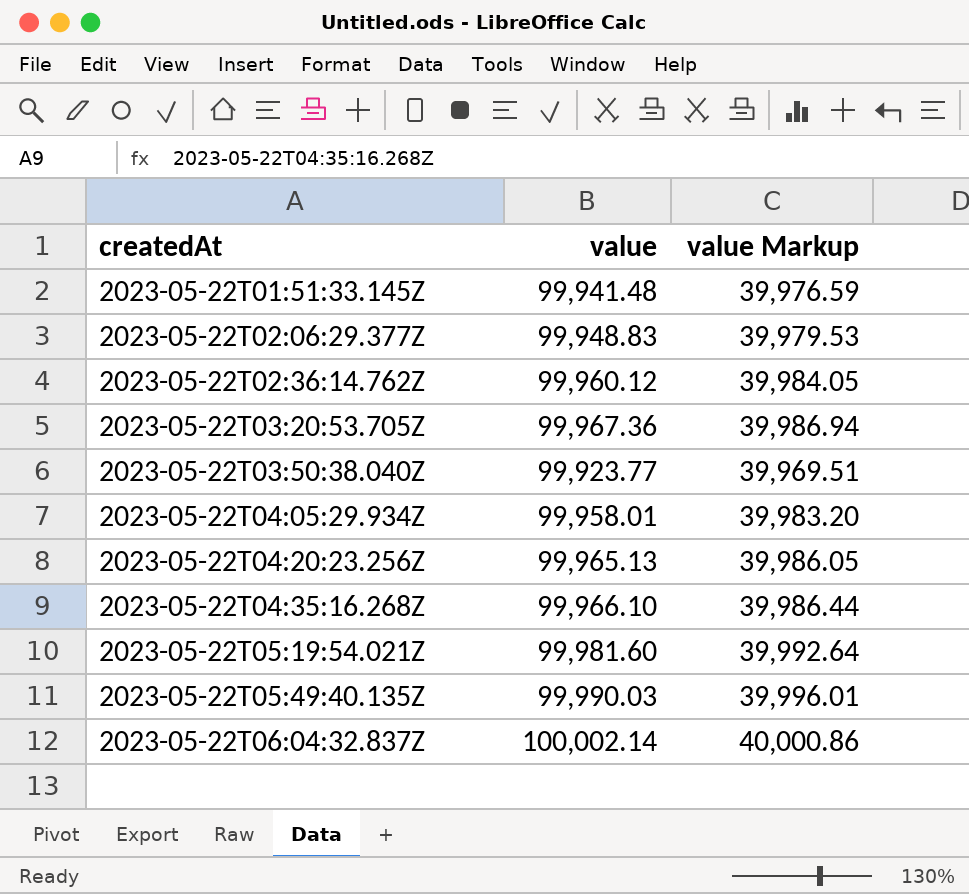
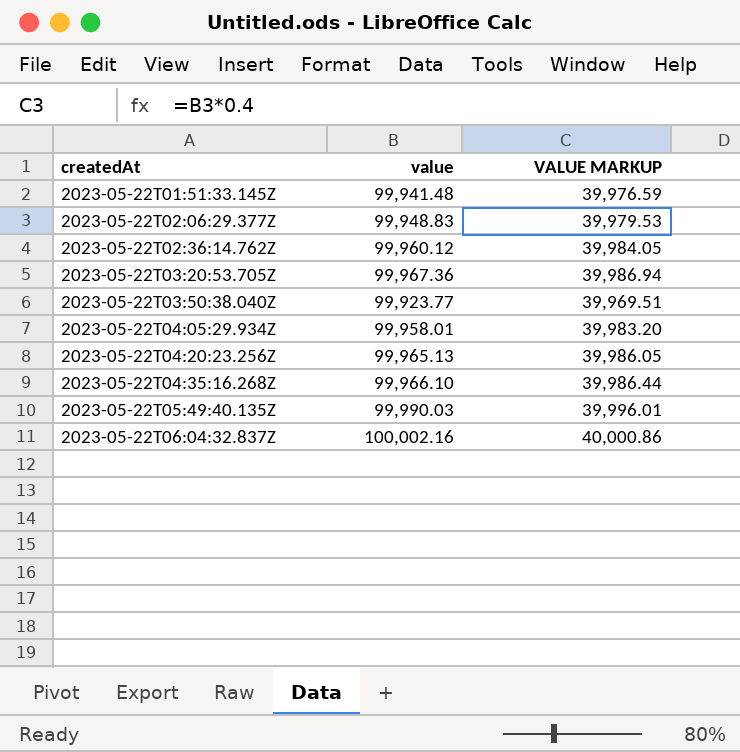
column name: value Markup -> VALUE MARKUP
row 2023-05-22T05:19:54.021Z: 99,981.60 | 39,992.64 -> none
2023-05-22T06:04:32.837Z | value: 100,002.14 -> 100,002.16

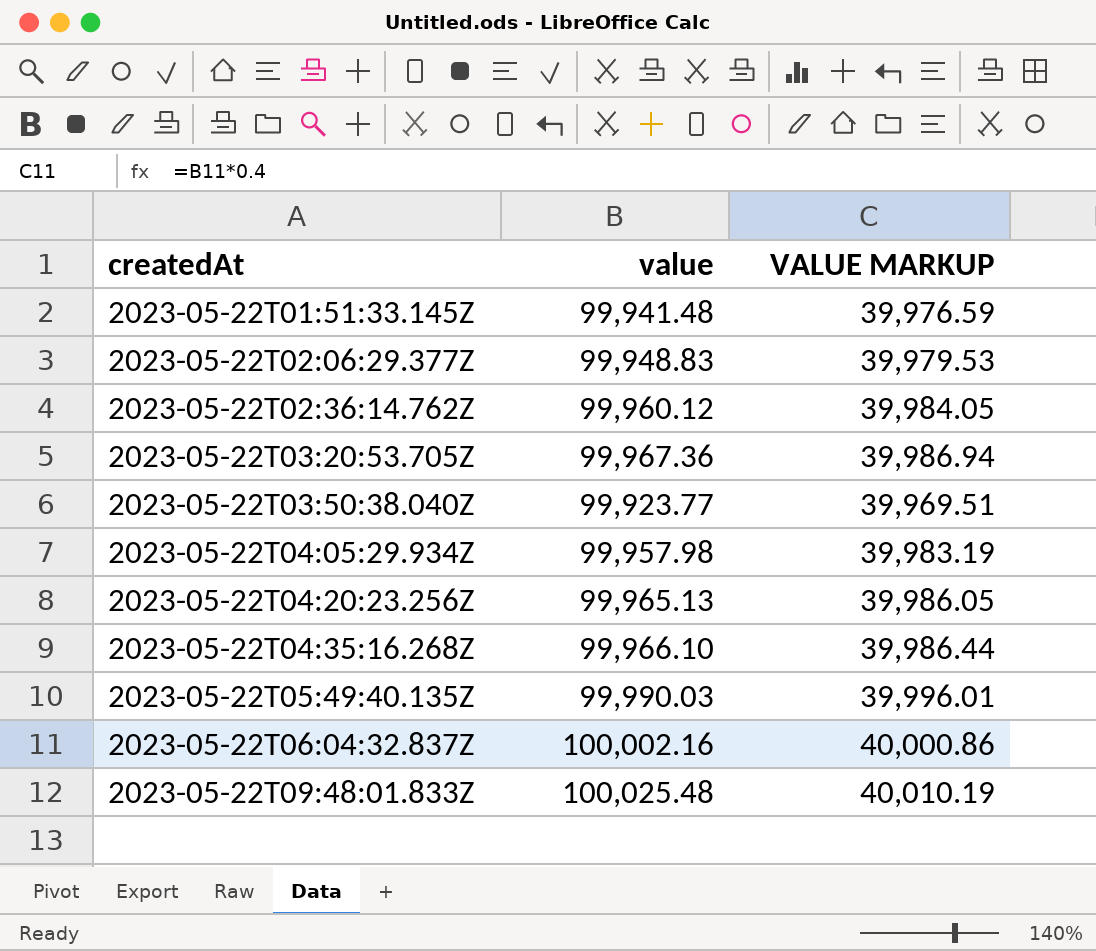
2023-05-22T04:05:29.934Z | value: 99,958.01 -> 99,957.98
2023-05-22T04:05:29.934Z | VALUE MARKUP: 39,983.20 -> 39,983.19
row 2023-05-22T09:48:01.833Z: none -> 100,025.48 | 40,010.19

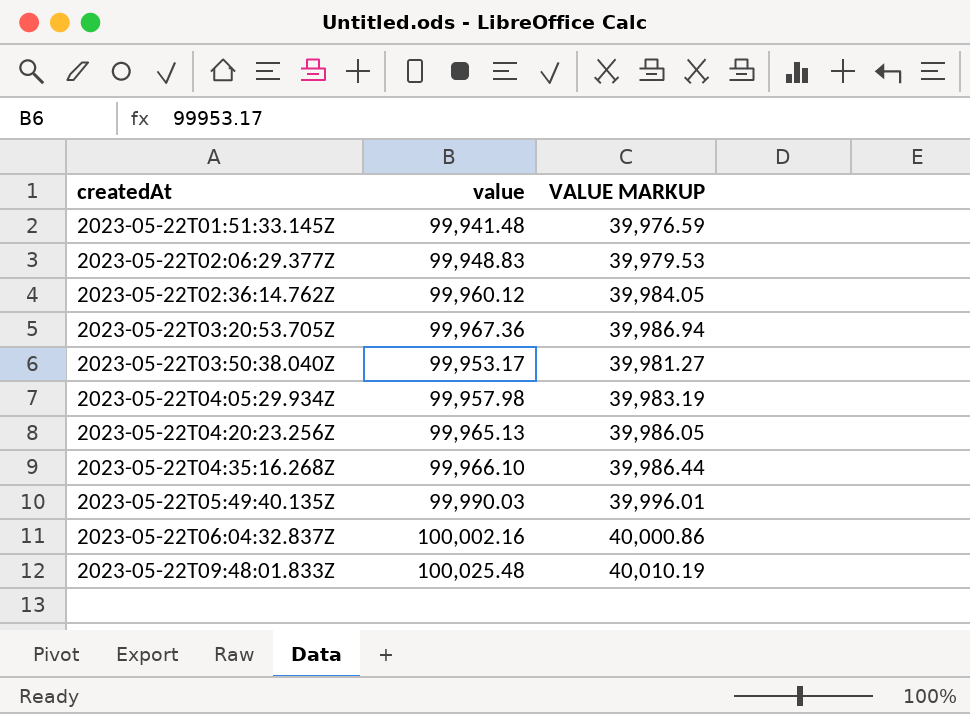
2023-05-22T03:50:38.040Z | value: 99,923.77 -> 99,953.17
2023-05-22T03:50:38.040Z | VALUE MARKUP: 39,969.51 -> 39,981.27

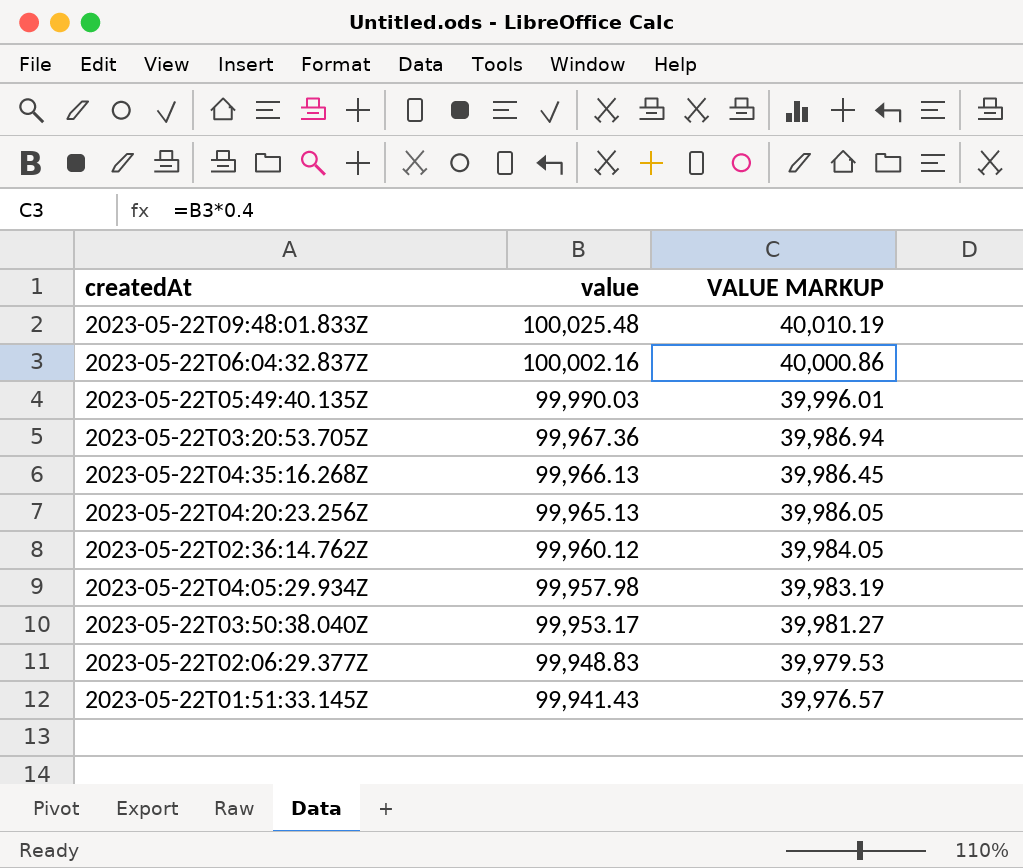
row order: createdAt ascending -> value descending
2023-05-22T04:35:16.268Z | value: 99,966.10 -> 99,966.13
2023-05-22T04:35:16.268Z | VALUE MARKUP: 39,986.44 -> 39,986.45
2023-05-22T01:51:33.145Z | value: 99,941.48 -> 99,941.43
2023-05-22T01:51:33.145Z | VALUE MARKUP: 39,976.59 -> 39,976.57

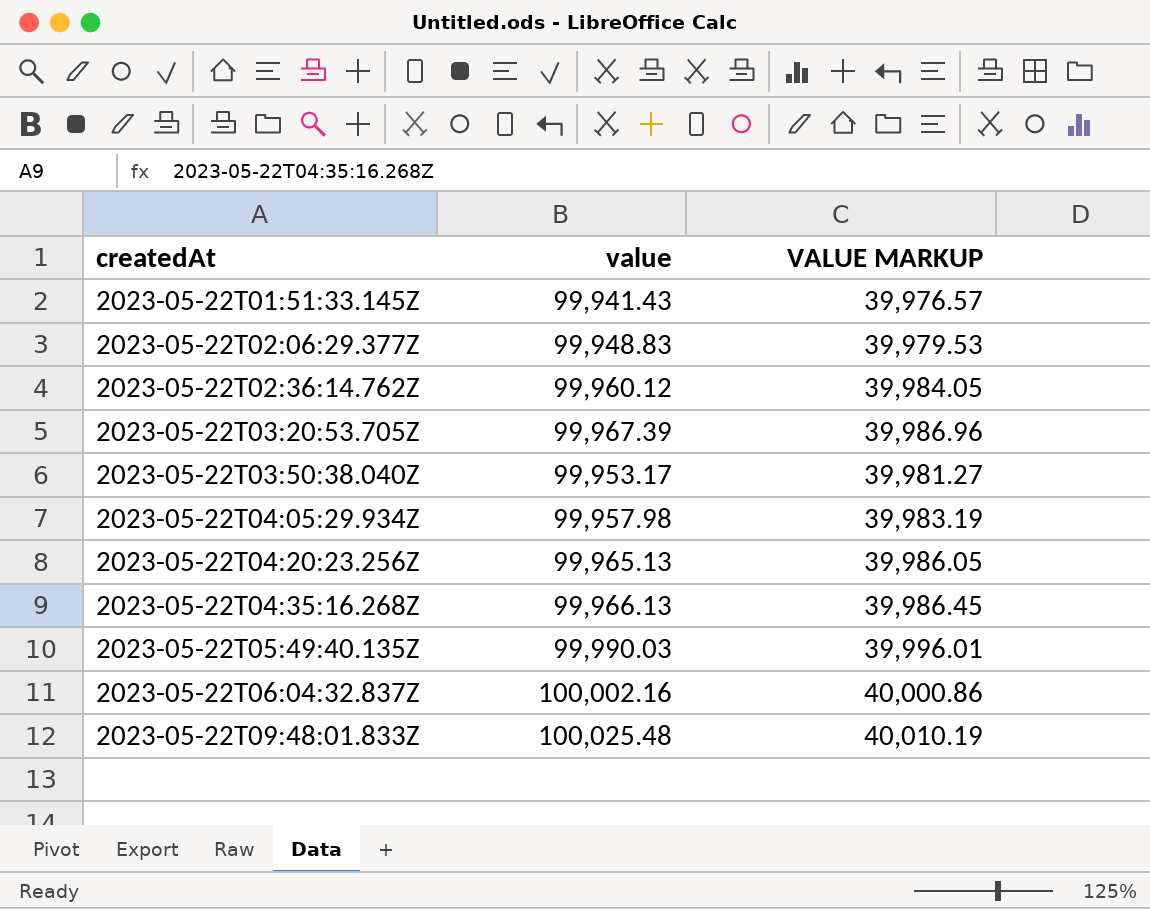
row order: value descending -> createdAt ascending
2023-05-22T03:20:53.705Z | value: 99,967.36 -> 99,967.39
2023-05-22T03:20:53.705Z | VALUE MARKUP: 39,986.94 -> 39,986.96

